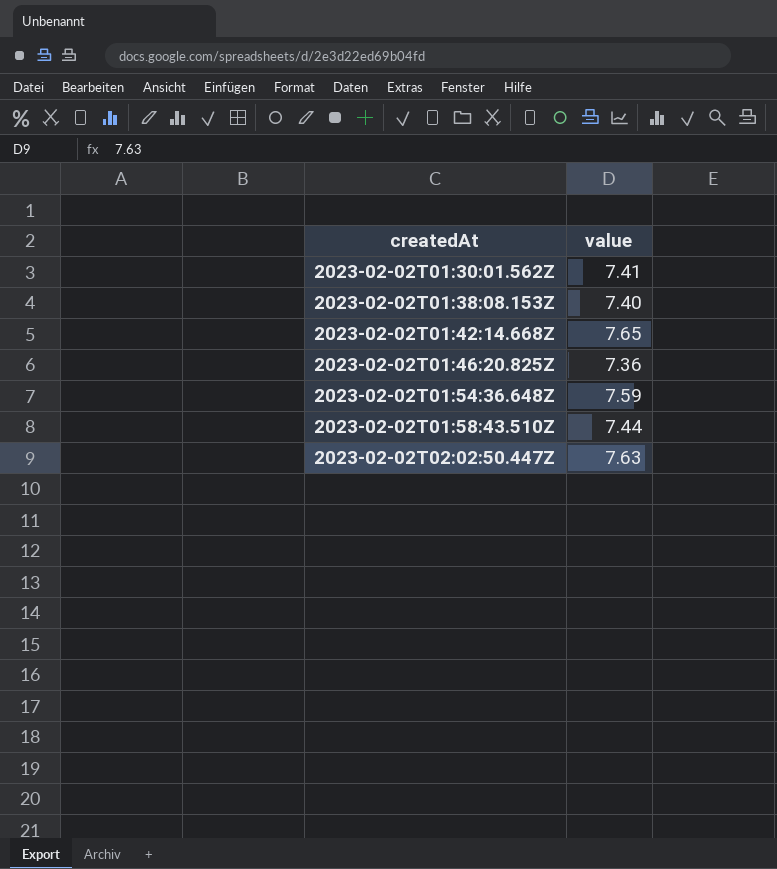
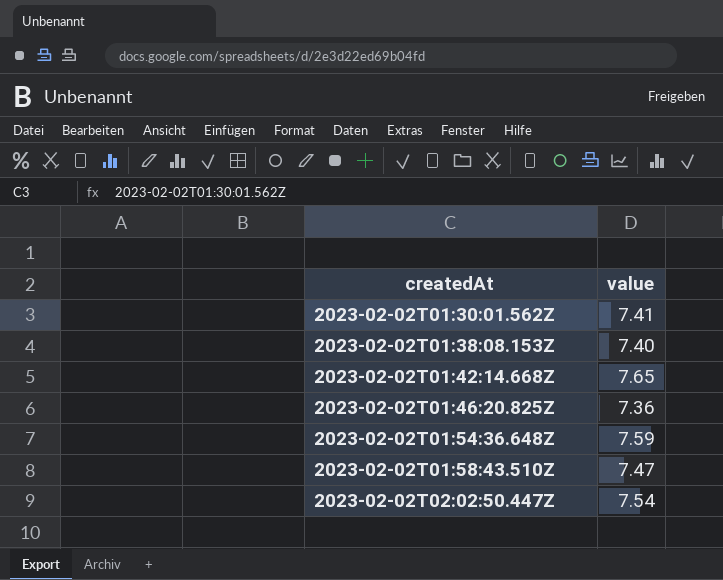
2023-02-02T01:58:43.510Z | value: 7.44 -> 7.47
2023-02-02T02:02:50.447Z | value: 7.63 -> 7.54

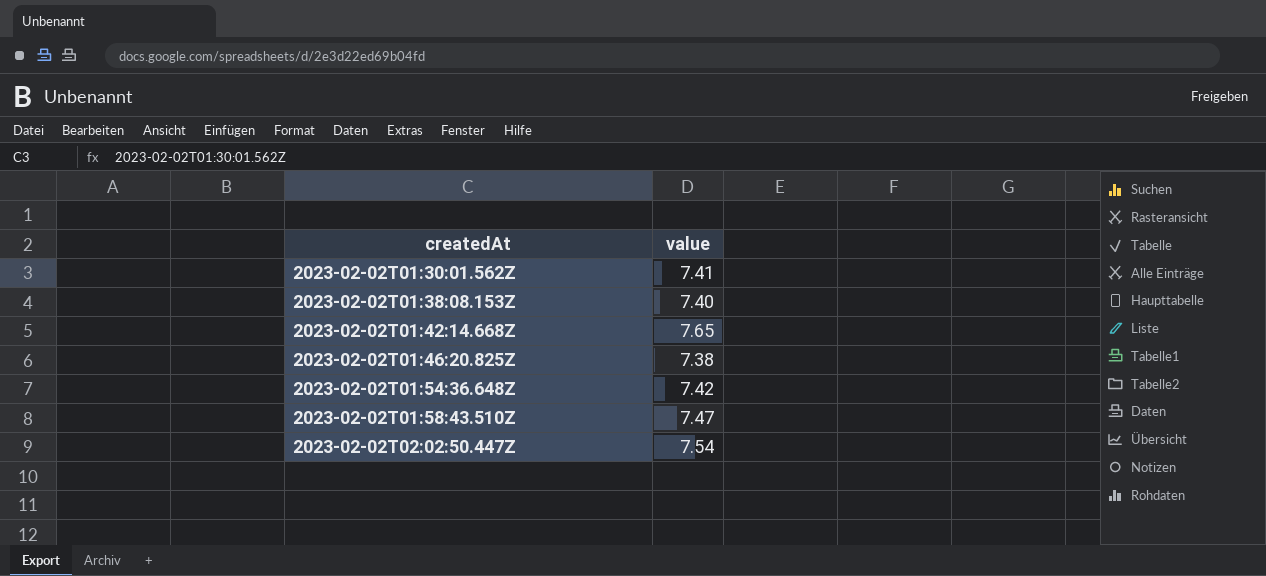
2023-02-02T01:46:20.825Z | value: 7.36 -> 7.38
2023-02-02T01:54:36.648Z | value: 7.59 -> 7.42

